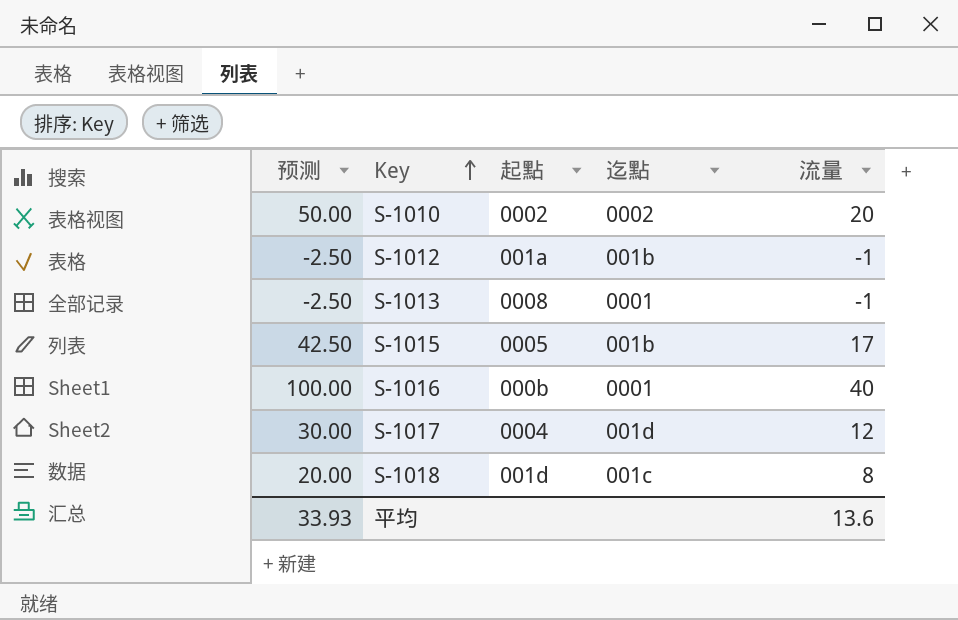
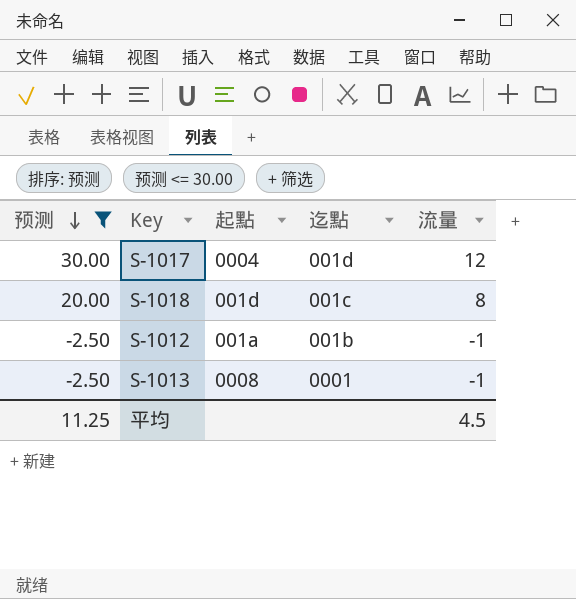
filter: none -> 预测 <= 30.00
row order: Key ascending -> 预测 descending
平均 | 预测: 33.93 -> 11.25
平均 | 流量: 13.6 -> 4.5

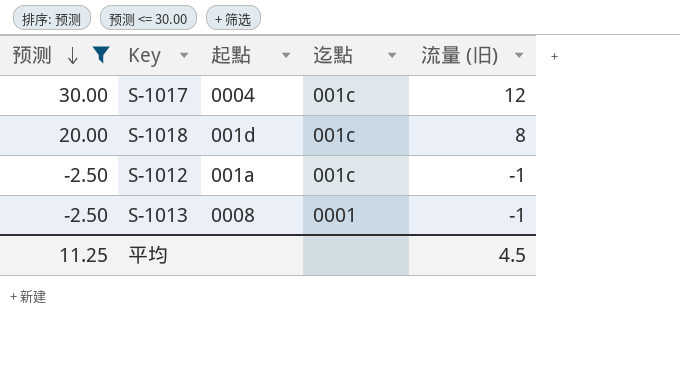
column name: 流量 -> 流量 (旧)
S-1017 | 迄點: 001d -> 001c
S-1012 | 迄點: 001b -> 001c

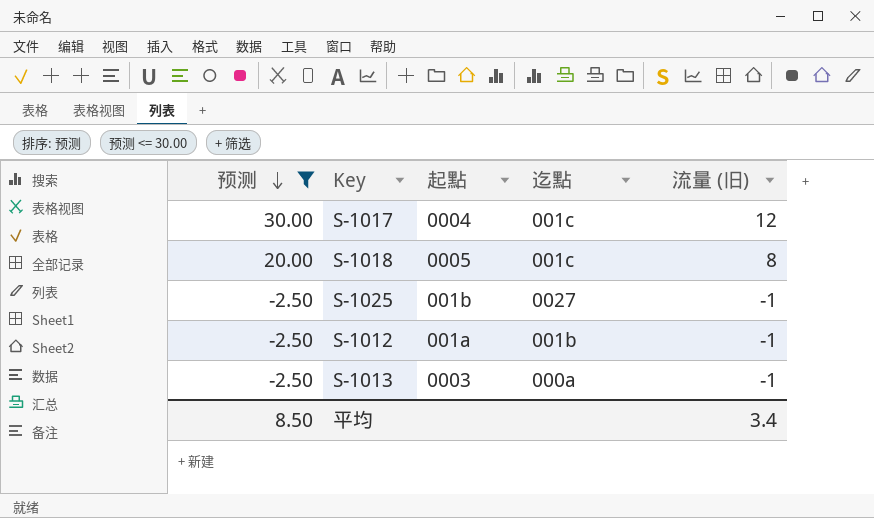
S-1018 | 起點: 001d -> 0005
row S-1025: none -> -2.50 | 001b | 0027 | -1
S-1012 | 迄點: 001c -> 001b
S-1013 | 起點: 0008 -> 0003
S-1013 | 迄點: 0001 -> 000a
平均 | 预测: 11.25 -> 8.50
平均 | 流量 (旧): 4.5 -> 3.4

